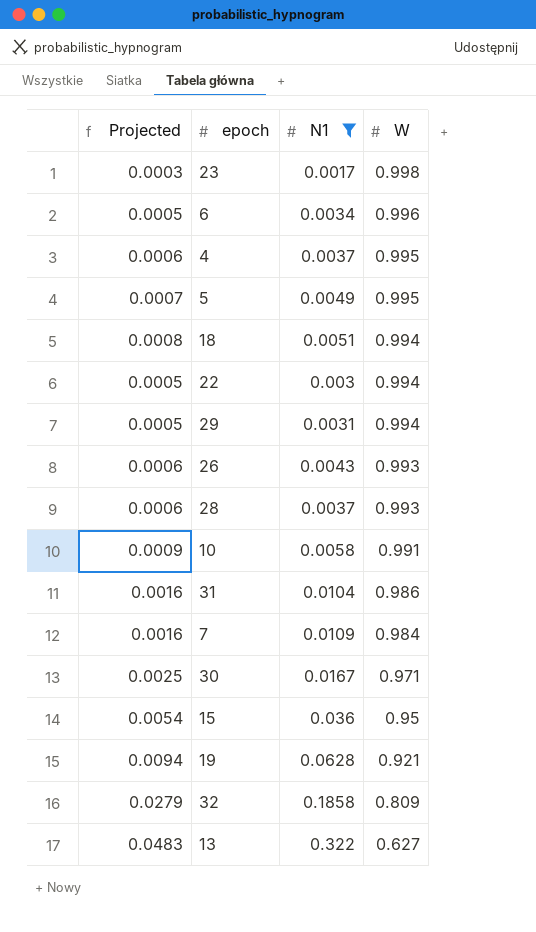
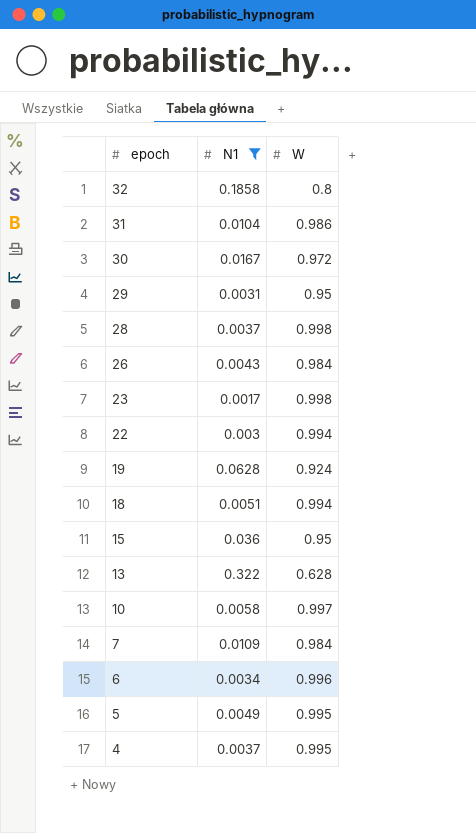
row order: W descending -> epoch descending
column Projected | formula: [N1] * 0.15 -> none
32 | W: 0.809 -> 0.8
30 | W: 0.971 -> 0.972
29 | W: 0.994 -> 0.95
28 | W: 0.993 -> 0.998
26 | W: 0.993 -> 0.984
19 | W: 0.921 -> 0.924
13 | W: 0.627 -> 0.628
10 | W: 0.991 -> 0.997

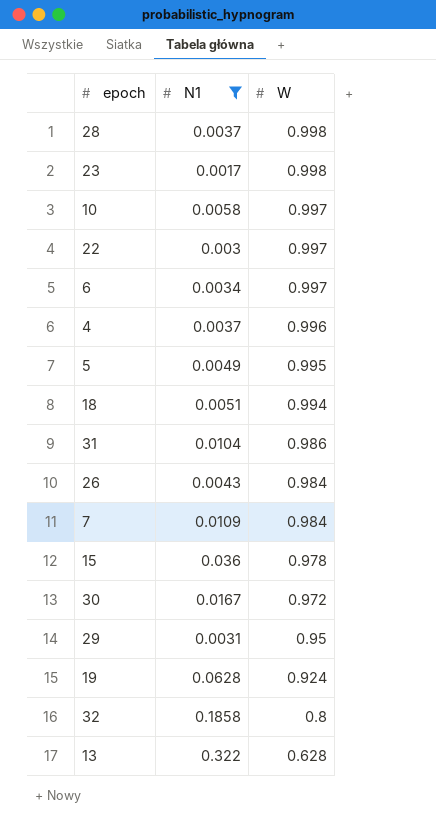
row order: epoch descending -> W descending
22 | W: 0.994 -> 0.997
6 | W: 0.996 -> 0.997
4 | W: 0.995 -> 0.996
15 | W: 0.95 -> 0.978

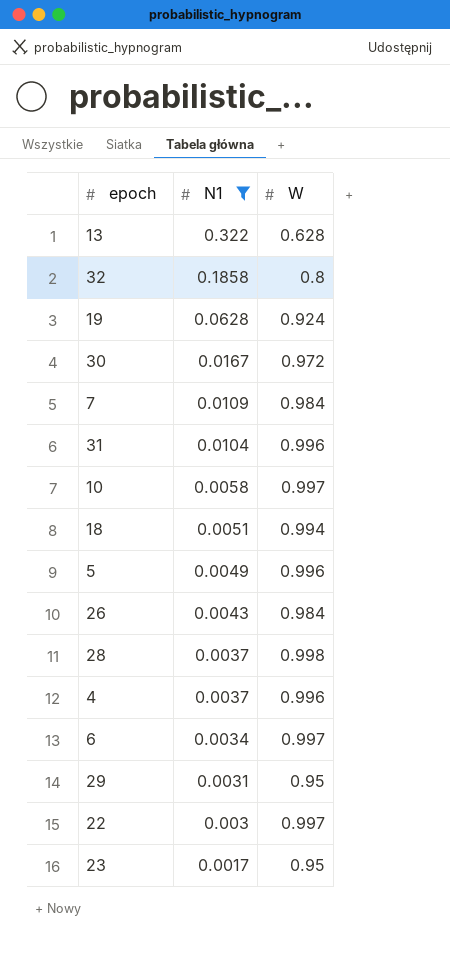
row order: W descending -> N1 descending
row 15: 0.036 | 0.978 -> none
31 | W: 0.986 -> 0.996
5 | W: 0.995 -> 0.996
23 | W: 0.998 -> 0.95

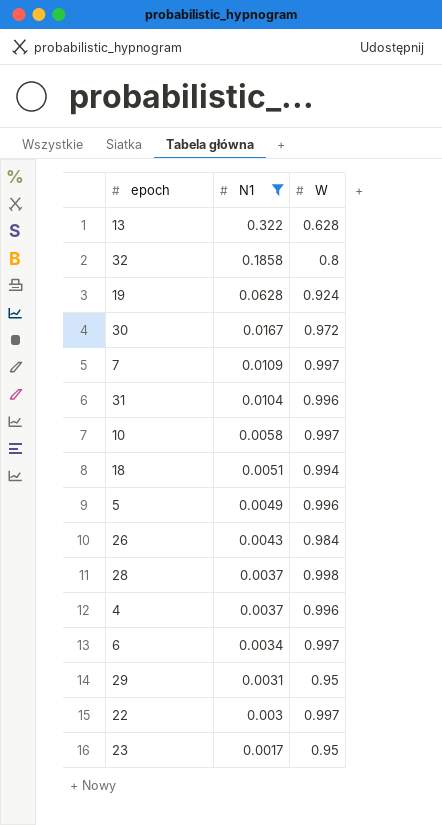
7 | W: 0.984 -> 0.997

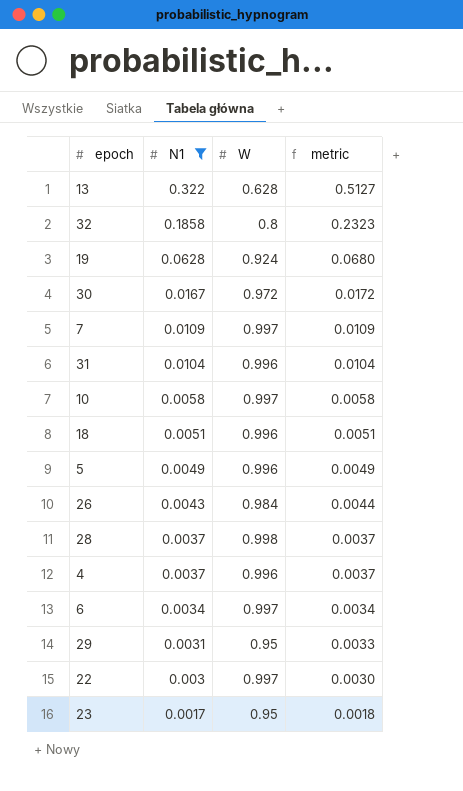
column metric | formula: none -> [N1] / [W]
18 | W: 0.994 -> 0.996

